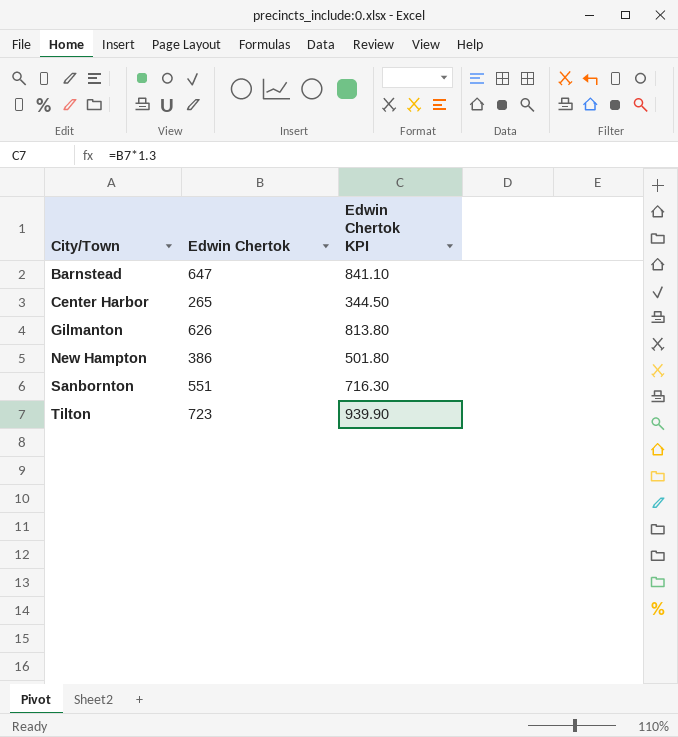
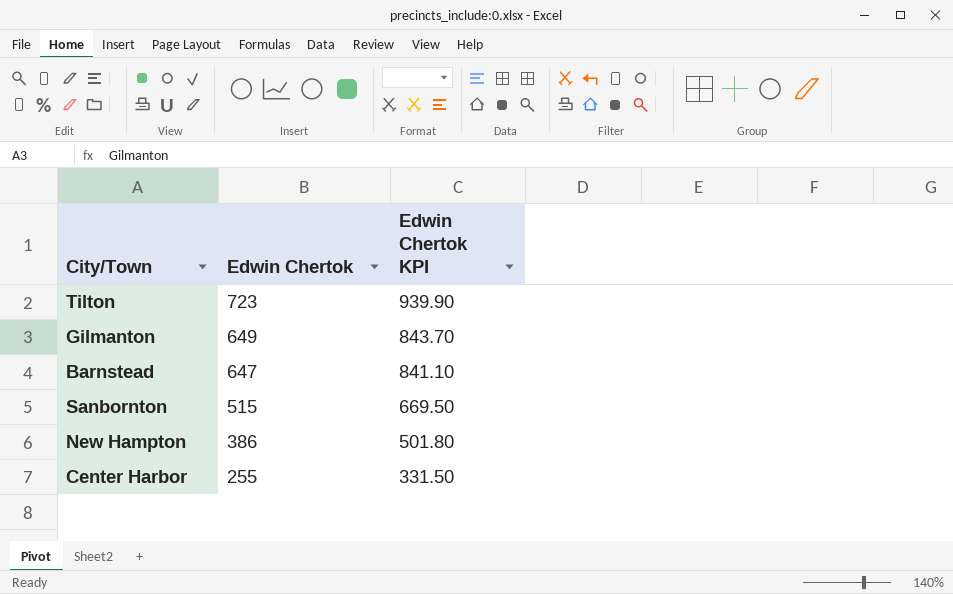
row order: City/Town ascending -> Edwin Chertok descending
Gilmanton | Edwin Chertok: 626 -> 649
Gilmanton | Edwin Chertok KPI: 813.80 -> 843.70
Sanbornton | Edwin Chertok: 551 -> 515
Sanbornton | Edwin Chertok KPI: 716.30 -> 669.50
Center Harbor | Edwin Chertok: 265 -> 255
Center Harbor | Edwin Chertok KPI: 344.50 -> 331.50

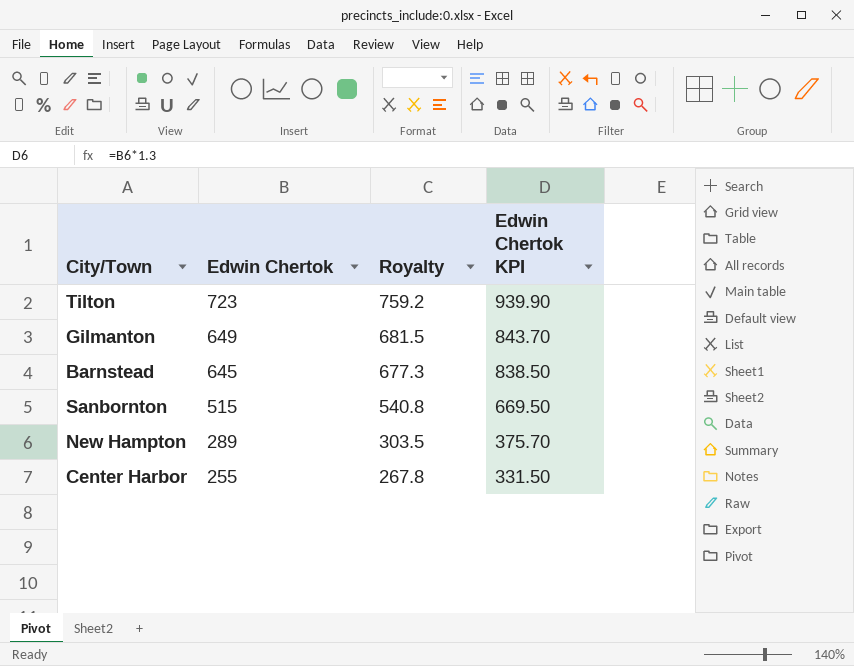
column Royalty | formula: none -> [Edwin Chertok] * 1.05
Barnstead | Edwin Chertok: 647 -> 645
Barnstead | Edwin Chertok KPI: 841.10 -> 838.50
New Hampton | Edwin Chertok: 386 -> 289
New Hampton | Edwin Chertok KPI: 501.80 -> 375.70

